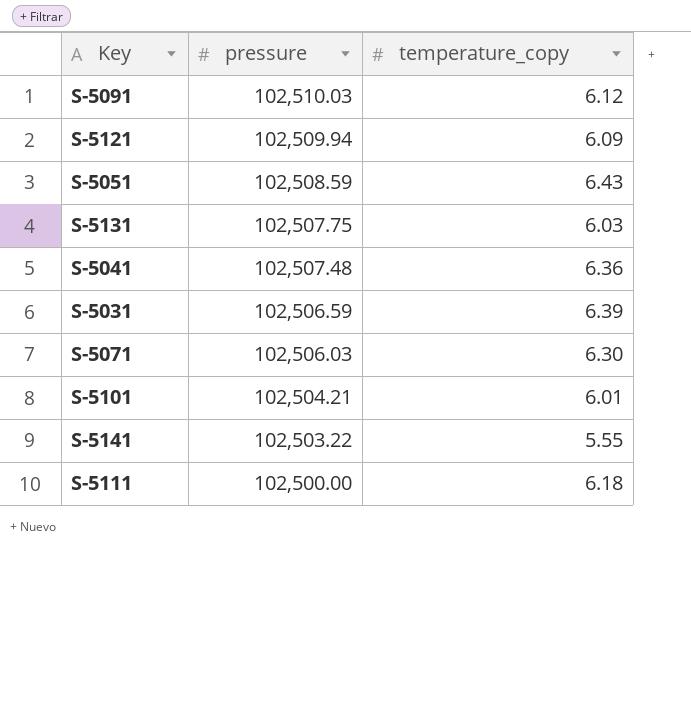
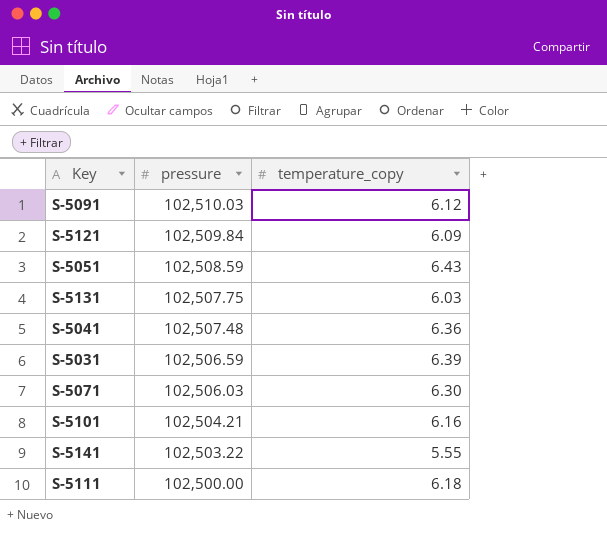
S-5121 | pressure: 102,509.94 -> 102,509.84
S-5101 | temperature_copy: 6.01 -> 6.16

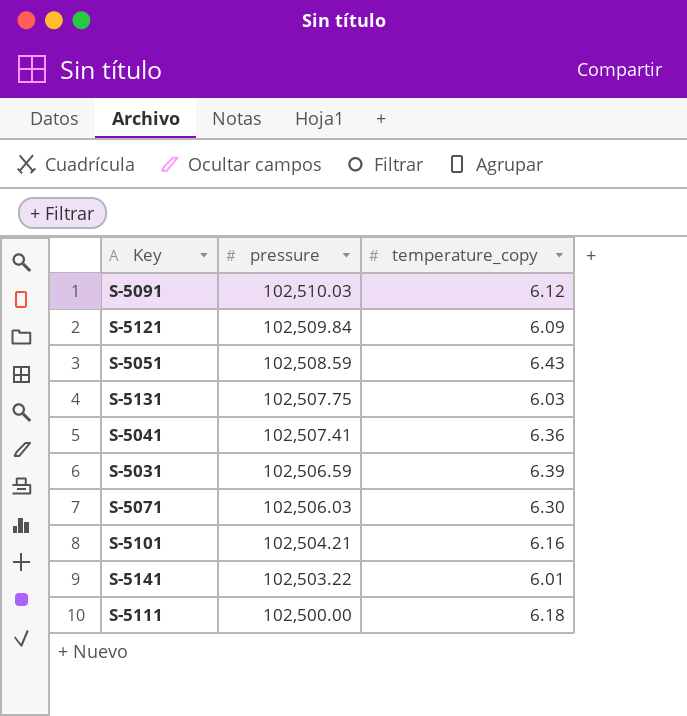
S-5041 | pressure: 102,507.48 -> 102,507.41
S-5141 | temperature_copy: 5.55 -> 6.01

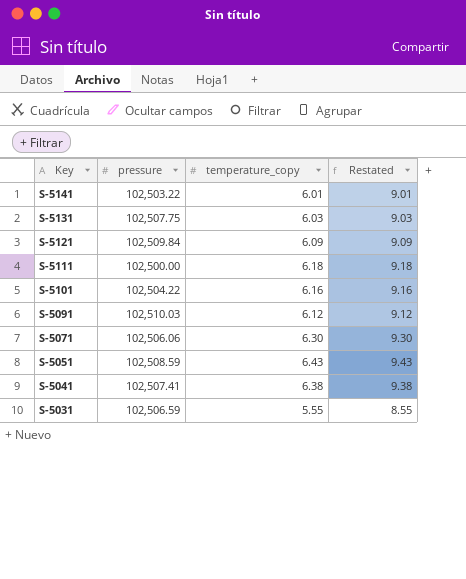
row order: pressure descending -> Key descending
column Restated | formula: none -> [temperature_copy] + 3
S-5101 | pressure: 102,504.21 -> 102,504.22
S-5071 | pressure: 102,506.03 -> 102,506.06
S-5041 | temperature_copy: 6.36 -> 6.38
S-5031 | temperature_copy: 6.39 -> 5.55

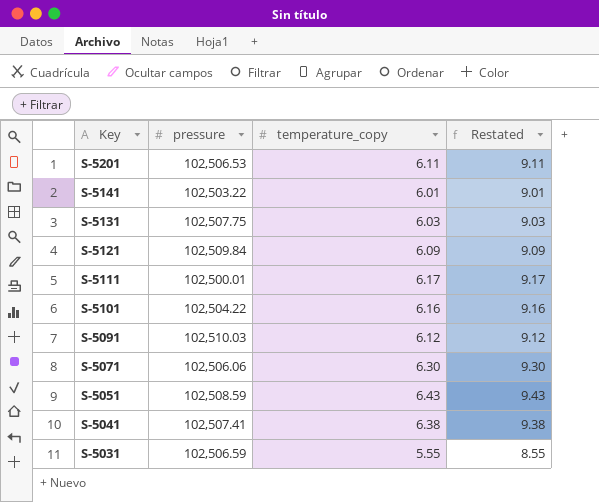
row S-5201: none -> 102,506.53 | 6.11 | 9.11
S-5111 | pressure: 102,500.00 -> 102,500.01
S-5111 | temperature_copy: 6.18 -> 6.17
S-5111 | Restated: 9.18 -> 9.17

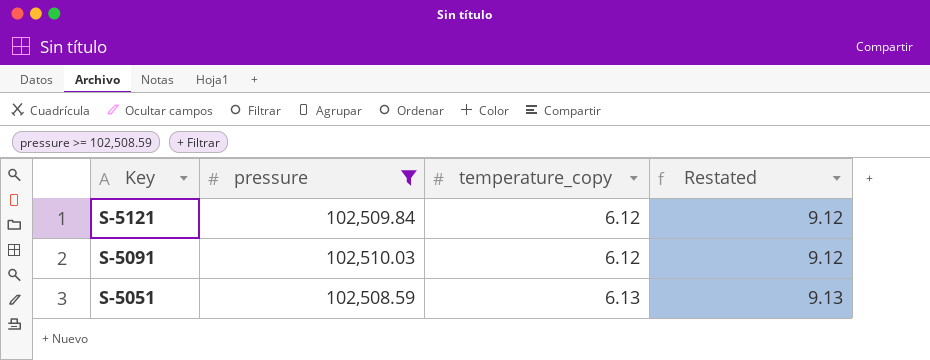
filter: none -> pressure >= 102,508.59
S-5121 | temperature_copy: 6.09 -> 6.12
S-5121 | Restated: 9.09 -> 9.12
S-5051 | temperature_copy: 6.43 -> 6.13
S-5051 | Restated: 9.43 -> 9.13

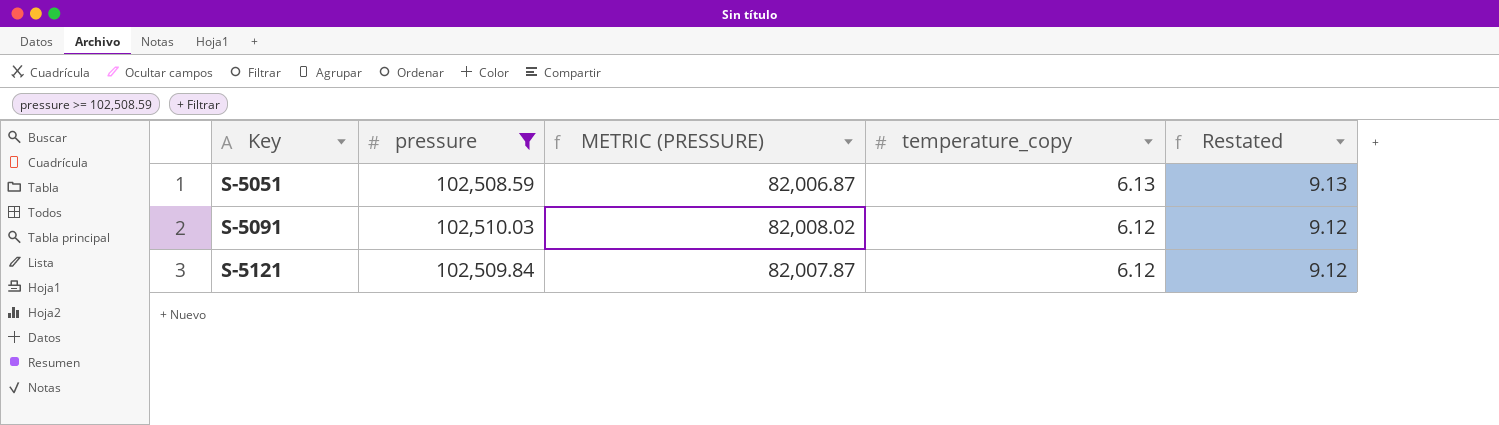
row order: Key descending -> Key ascending
column METRIC (PRESSURE) | formula: none -> [pressure] * 0.8

